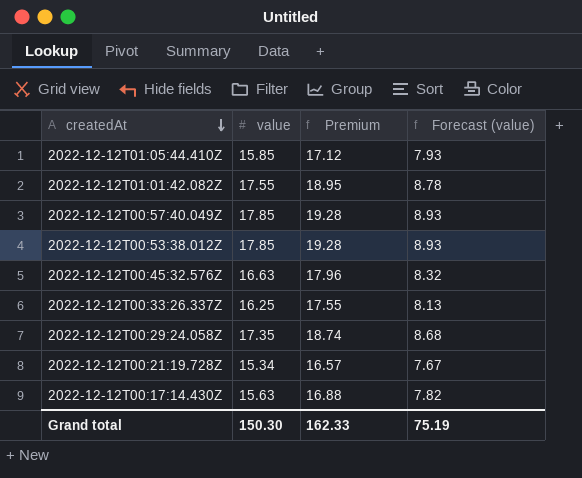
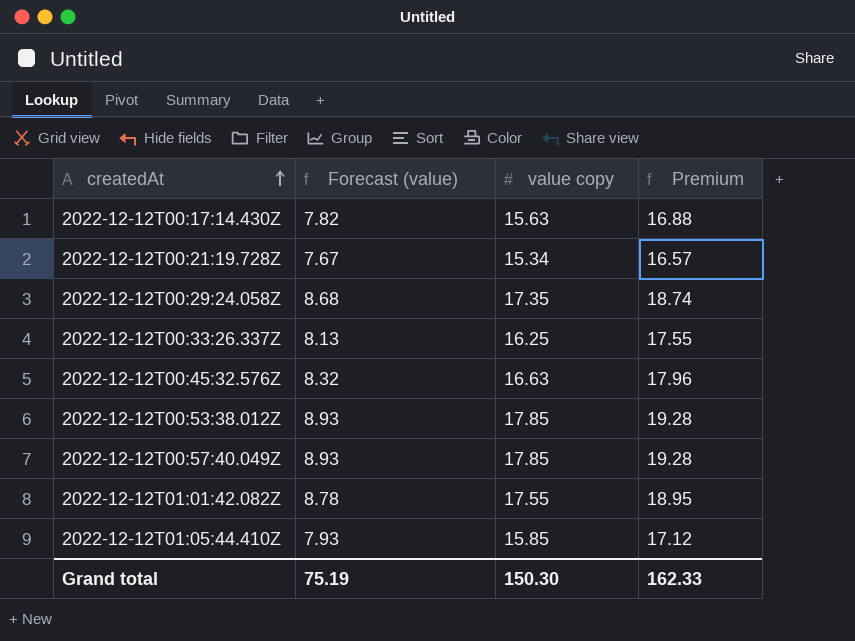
row order: createdAt descending -> createdAt ascending
column Forecast (value) | position: 4 -> 2
column name: value -> value copy

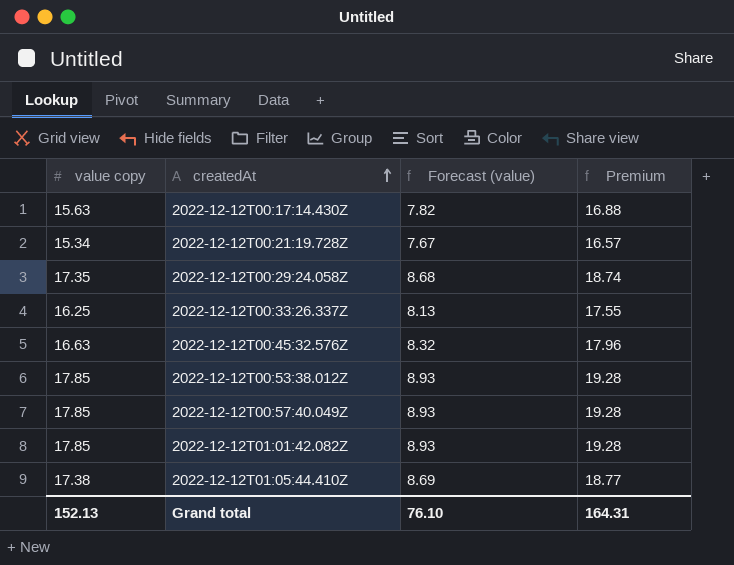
column value copy | position: 3 -> 1
2022-12-12T01:01:42.082Z | value copy: 17.55 -> 17.85
2022-12-12T01:01:42.082Z | Forecast (value): 8.78 -> 8.93
2022-12-12T01:01:42.082Z | Premium: 18.95 -> 19.28
2022-12-12T01:05:44.410Z | value copy: 15.85 -> 17.38
2022-12-12T01:05:44.410Z | Forecast (value): 7.93 -> 8.69
2022-12-12T01:05:44.410Z | Premium: 17.12 -> 18.77
Grand total | value copy: 150.30 -> 152.13
Grand total | Forecast (value): 75.19 -> 76.10
Grand total | Premium: 162.33 -> 164.31

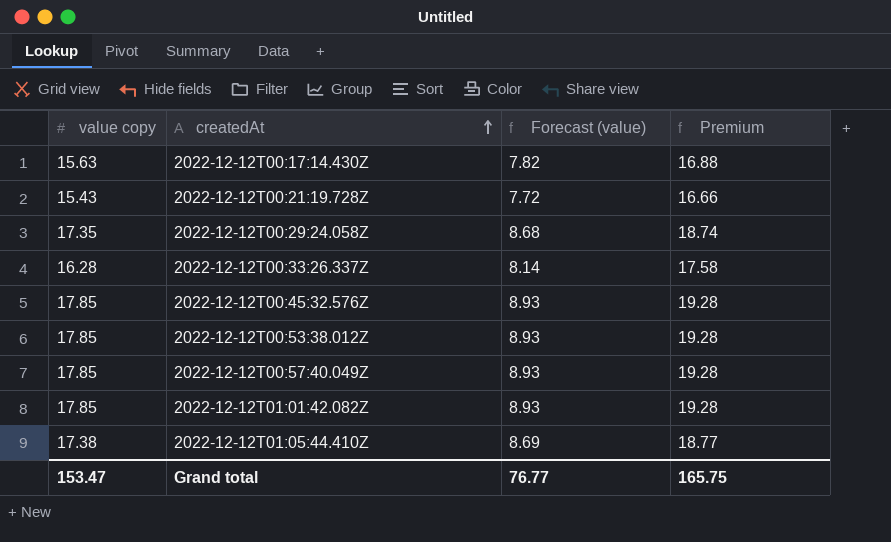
2022-12-12T00:21:19.728Z | value copy: 15.34 -> 15.43
2022-12-12T00:21:19.728Z | Forecast (value): 7.67 -> 7.72
2022-12-12T00:21:19.728Z | Premium: 16.57 -> 16.66
2022-12-12T00:33:26.337Z | value copy: 16.25 -> 16.28
2022-12-12T00:33:26.337Z | Forecast (value): 8.13 -> 8.14
2022-12-12T00:33:26.337Z | Premium: 17.55 -> 17.58
2022-12-12T00:45:32.576Z | value copy: 16.63 -> 17.85
2022-12-12T00:45:32.576Z | Forecast (value): 8.32 -> 8.93
2022-12-12T00:45:32.576Z | Premium: 17.96 -> 19.28
Grand total | value copy: 152.13 -> 153.47
Grand total | Forecast (value): 76.10 -> 76.77
Grand total | Premium: 164.31 -> 165.75

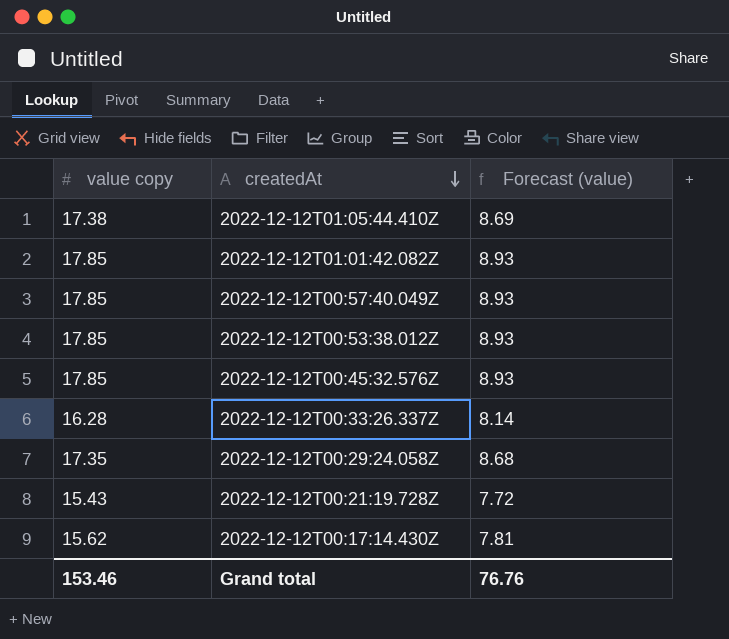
row order: createdAt ascending -> createdAt descending
column Premium | formula: [value copy] * 1.08 -> none
2022-12-12T00:17:14.430Z | value copy: 15.63 -> 15.62
2022-12-12T00:17:14.430Z | Forecast (value): 7.82 -> 7.81
Grand total | value copy: 153.47 -> 153.46
Grand total | Forecast (value): 76.77 -> 76.76

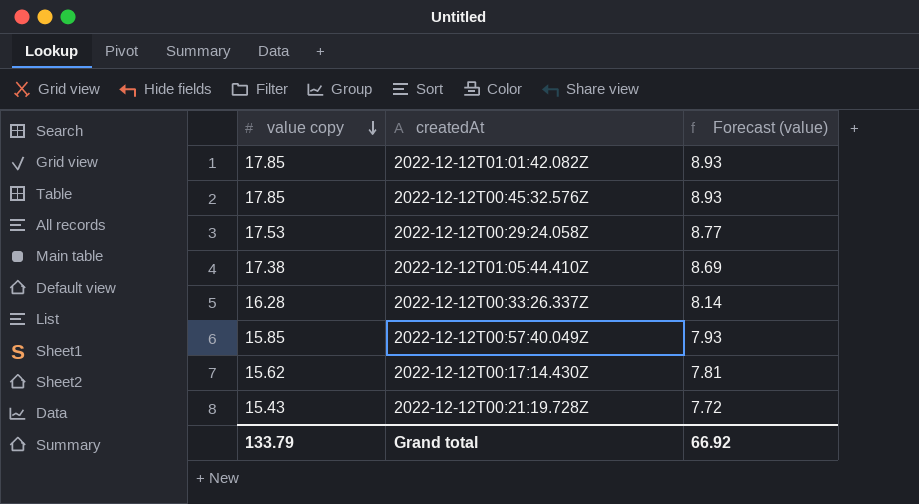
row order: createdAt descending -> value copy descending
row 2022-12-12T00:53:38.012Z: 17.85 | 8.93 -> none
2022-12-12T00:29:24.058Z | value copy: 17.35 -> 17.53
2022-12-12T00:29:24.058Z | Forecast (value): 8.68 -> 8.77
2022-12-12T00:57:40.049Z | value copy: 17.85 -> 15.85
2022-12-12T00:57:40.049Z | Forecast (value): 8.93 -> 7.93
Grand total | value copy: 153.46 -> 133.79
Grand total | Forecast (value): 76.76 -> 66.92

